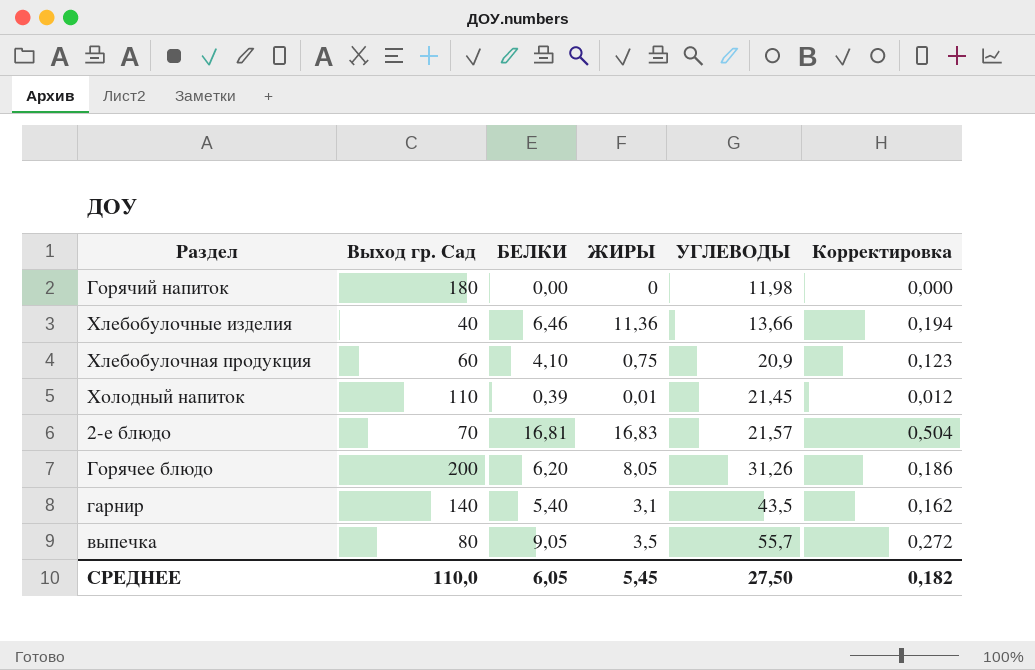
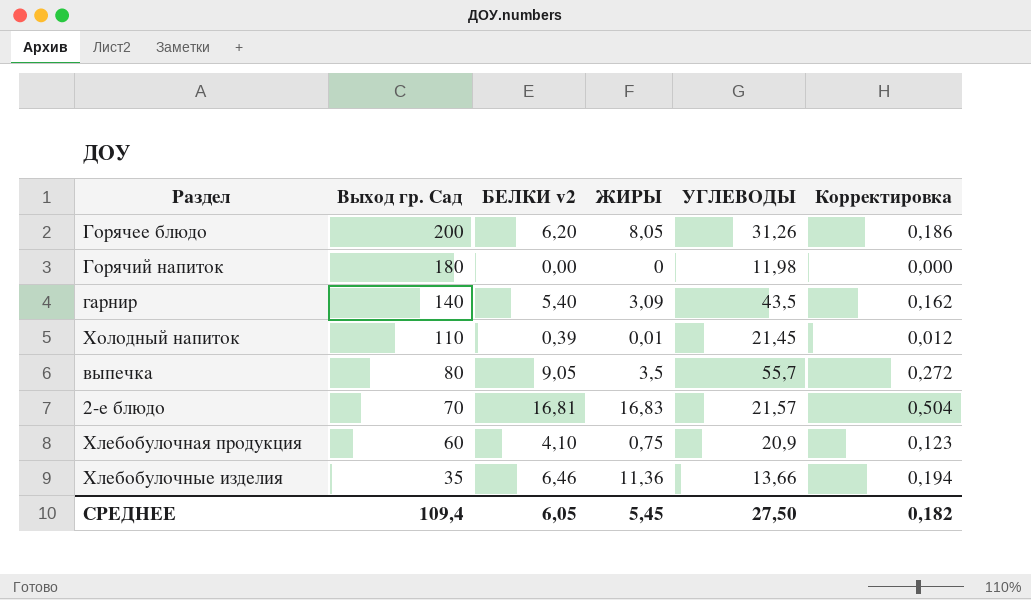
row order: УГЛЕВОДЫ ascending -> Выход гр. Сад descending
column name: БЕЛКИ -> БЕЛКИ v2
гарнир | ЖИРЫ: 3,1 -> 3,09
Хлебобулочные изделия | Выход гр. Сад: 40 -> 35
СРЕДНЕЕ | Выход гр. Сад: 110,0 -> 109,4

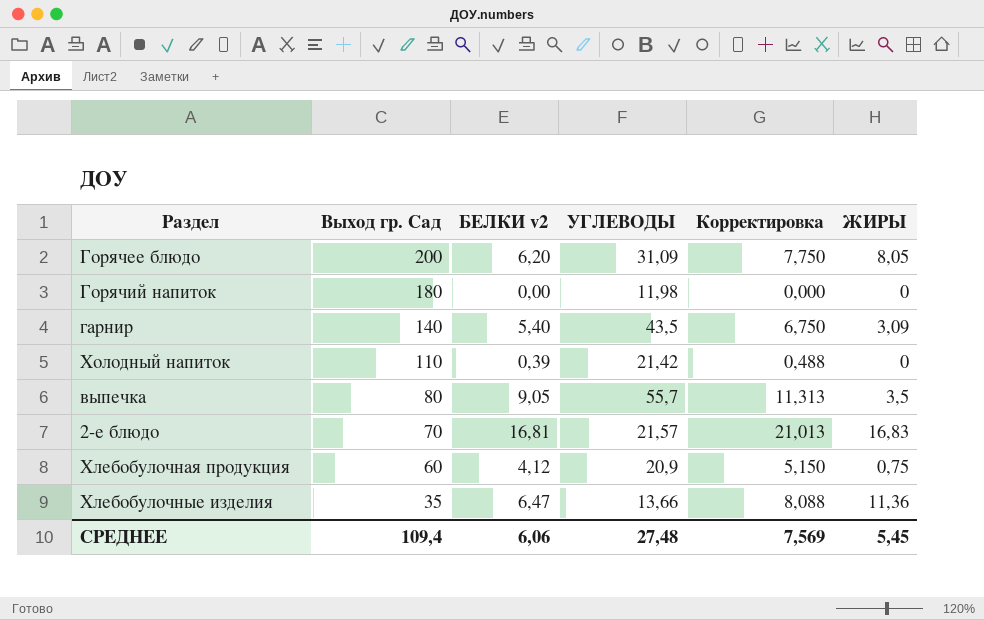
column Корректировка | formula: [БЕЛКИ v2] * 0,03 -> [БЕЛКИ v2] * 1,25
column ЖИРЫ | position: 4 -> 6
Горячее блюдо | УГЛЕВОДЫ: 31,26 -> 31,09
Холодный напиток | УГЛЕВОДЫ: 21,45 -> 21,42
Холодный напиток | ЖИРЫ: 0,01 -> 0
Хлебобулочная продукция | БЕЛКИ v2: 4,10 -> 4,12
Хлебобулочные изделия | БЕЛКИ v2: 6,46 -> 6,47
СРЕДНЕЕ | БЕЛКИ v2: 6,05 -> 6,06
СРЕДНЕЕ | УГЛЕВОДЫ: 27,50 -> 27,48
СРЕДНЕЕ | Корректировка: 0,182 -> 7,569

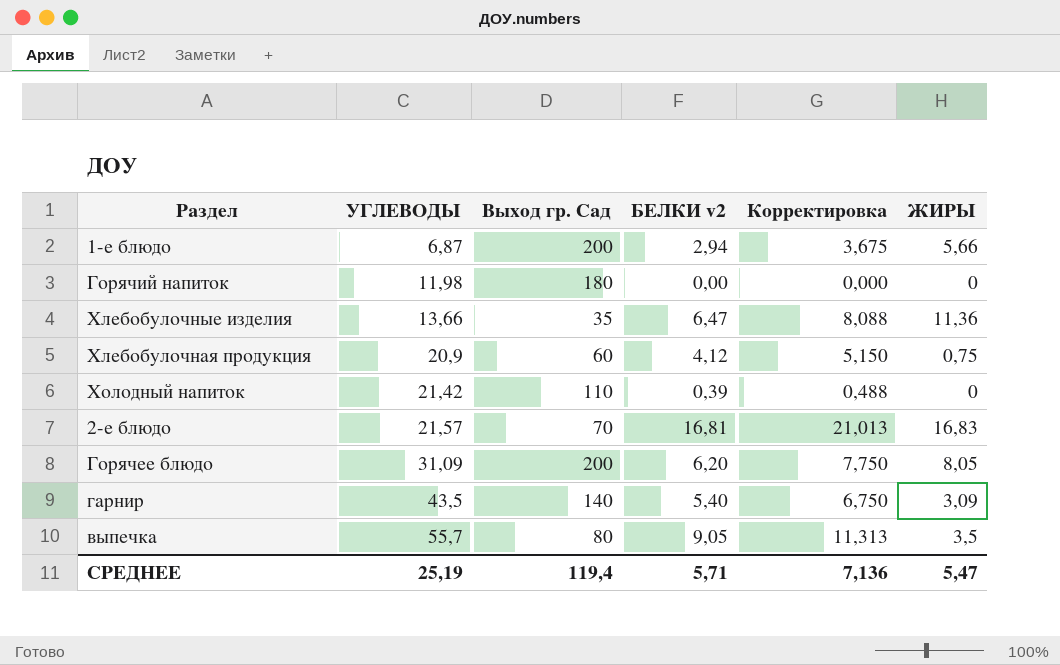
row order: Выход гр. Сад descending -> УГЛЕВОДЫ ascending
column УГЛЕВОДЫ | position: 4 -> 2
row 1-е блюдо: none -> 6,87 | 200 | 2,94 | 3,675 | 5,66
СРЕДНЕЕ | УГЛЕВОДЫ: 27,48 -> 25,19
СРЕДНЕЕ | Выход гр. Сад: 109,4 -> 119,4
СРЕДНЕЕ | БЕЛКИ v2: 6,06 -> 5,71
СРЕДНЕЕ | Корректировка: 7,569 -> 7,136
СРЕДНЕЕ | ЖИРЫ: 5,45 -> 5,47

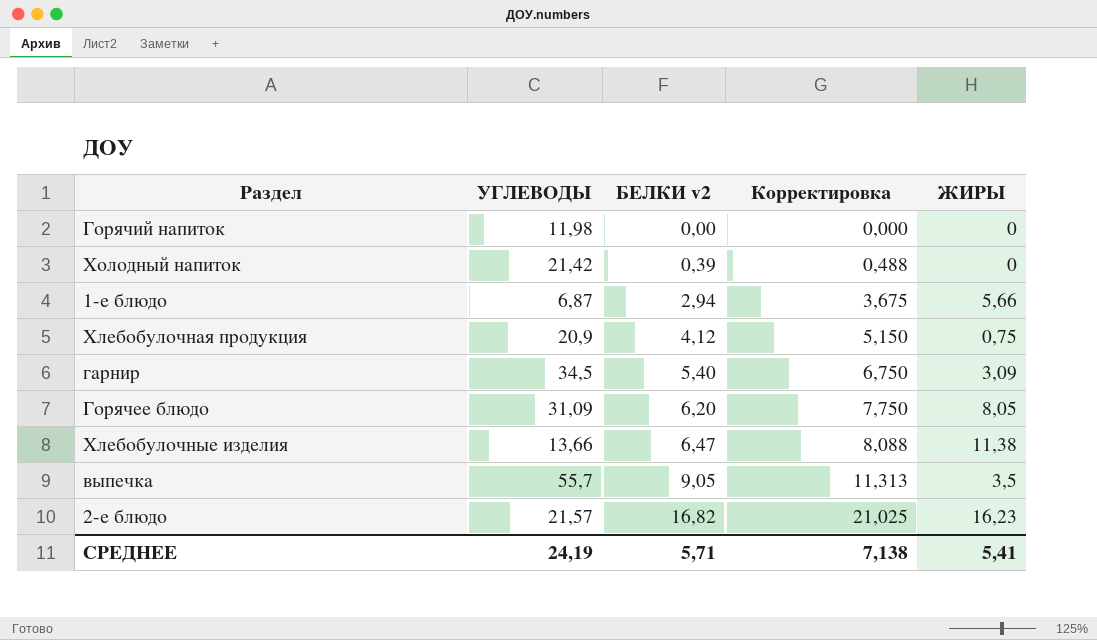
row order: УГЛЕВОДЫ ascending -> БЕЛКИ v2 ascending
column Выход гр. Сад | position: 3 -> none
гарнир | УГЛЕВОДЫ: 43,5 -> 34,5
Хлебобулочные изделия | ЖИРЫ: 11,36 -> 11,38
2-е блюдо | БЕЛКИ v2: 16,81 -> 16,82
2-е блюдо | Корректировка: 21,013 -> 21,025
2-е блюдо | ЖИРЫ: 16,83 -> 16,23
СРЕДНЕЕ | УГЛЕВОДЫ: 25,19 -> 24,19
СРЕДНЕЕ | Корректировка: 7,136 -> 7,138
СРЕДНЕЕ | ЖИРЫ: 5,47 -> 5,41

